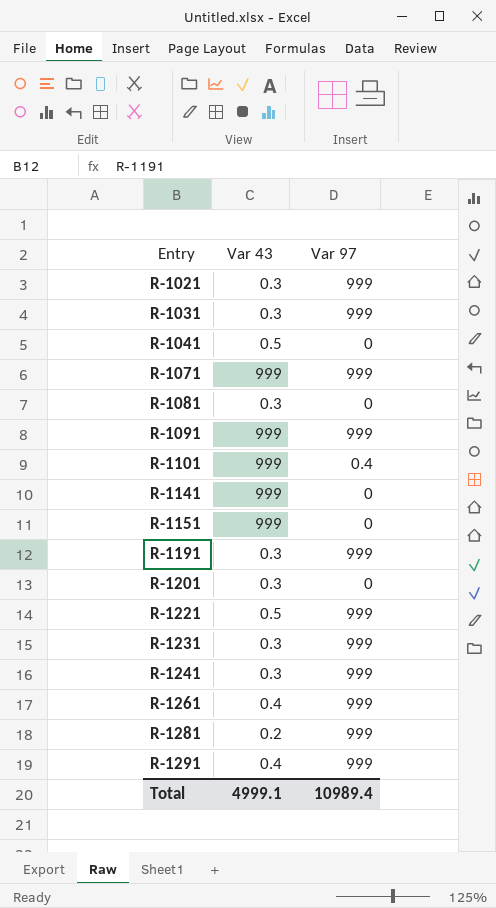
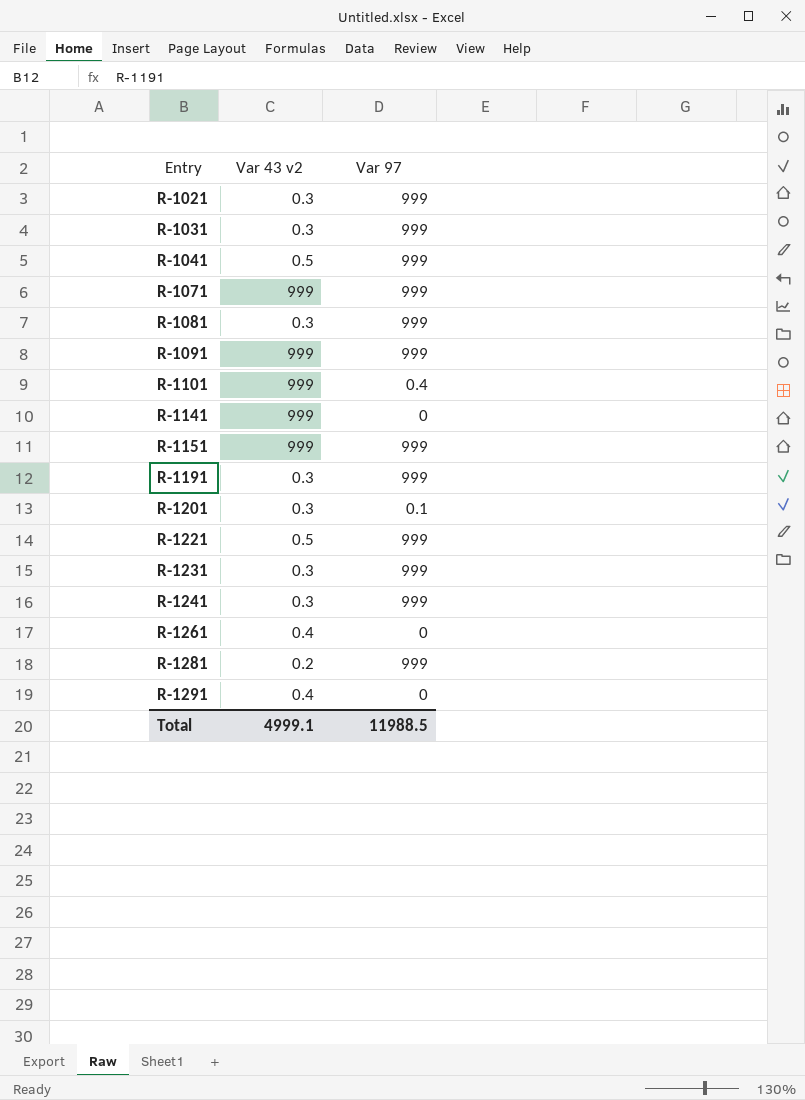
column name: Var 43 -> Var 43 v2
R-1041 | Var 97: 0 -> 999
R-1081 | Var 97: 0 -> 999
R-1151 | Var 97: 0 -> 999
R-1201 | Var 97: 0 -> 0.1
R-1261 | Var 97: 999 -> 0
R-1291 | Var 97: 999 -> 0
Total | Var 97: 10989.4 -> 11988.5

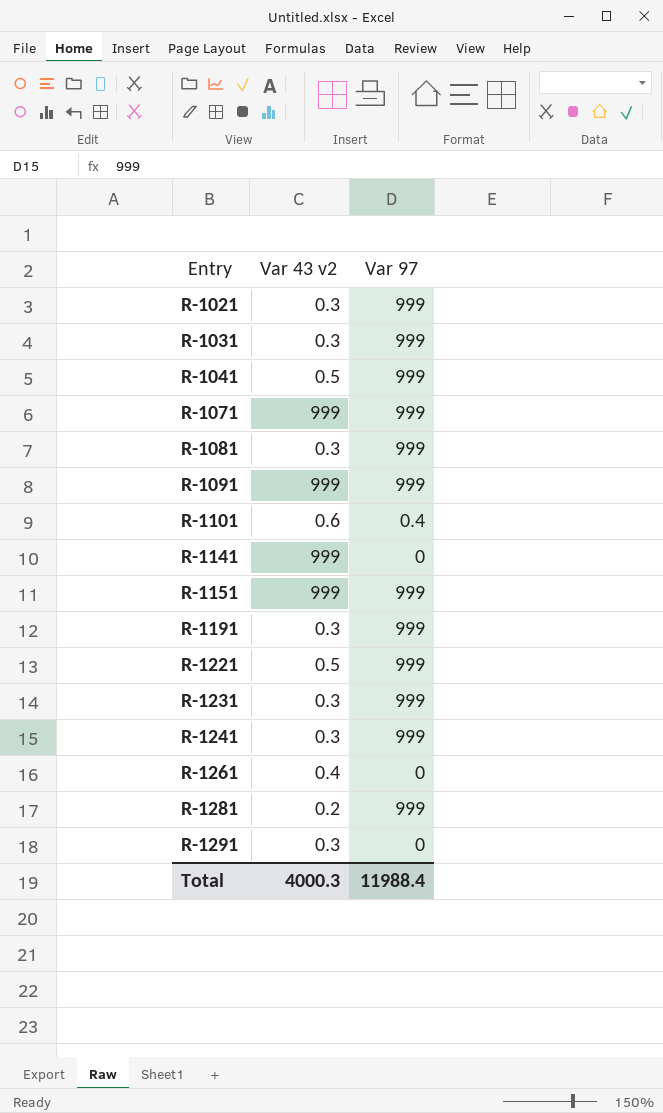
row R-1201: 0.3 | 0.1 -> none
R-1101 | Var 43 v2: 999 -> 0.6
R-1291 | Var 43 v2: 0.4 -> 0.3
Total | Var 43 v2: 4999.1 -> 4000.3
Total | Var 97: 11988.5 -> 11988.4

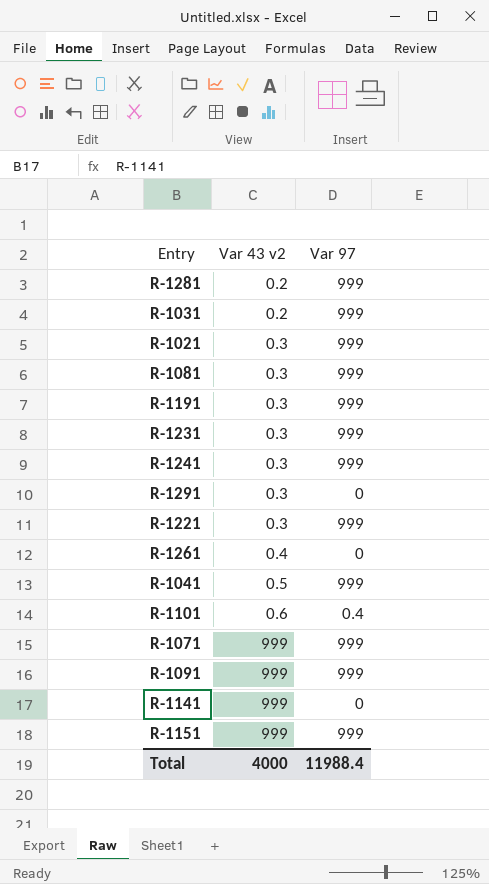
row order: Entry ascending -> Var 43 v2 ascending
R-1031 | Var 43 v2: 0.3 -> 0.2
R-1221 | Var 43 v2: 0.5 -> 0.3
Total | Var 43 v2: 4000.3 -> 4000

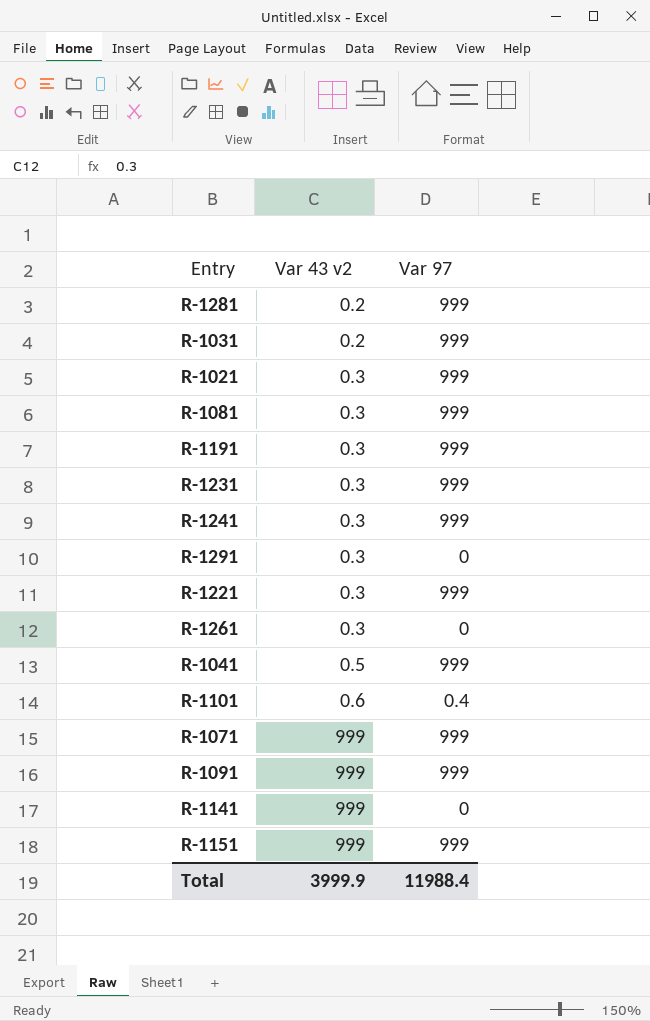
R-1261 | Var 43 v2: 0.4 -> 0.3
Total | Var 43 v2: 4000 -> 3999.9

